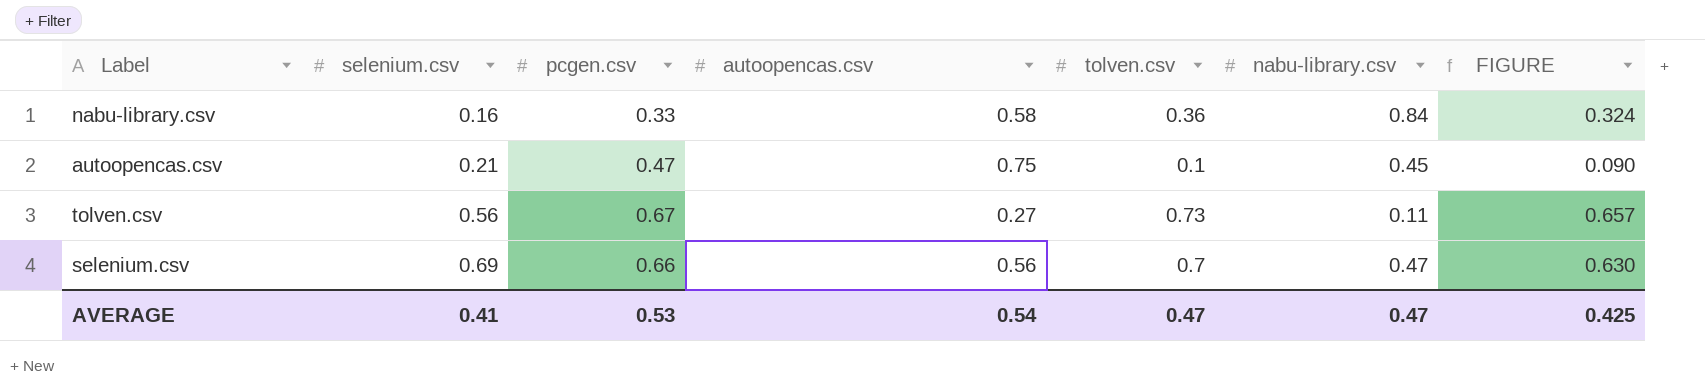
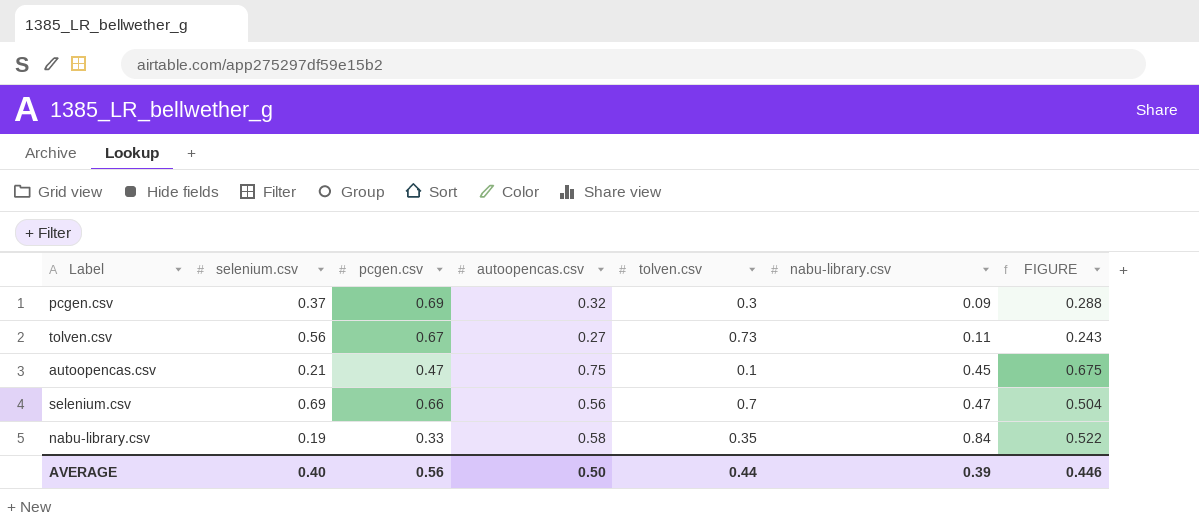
row order: selenium.csv ascending -> nabu-library.csv ascending
column FIGURE | formula: [tolven.csv] * 0.9 -> [autoopencas.csv] * 0.9
row pcgen.csv: none -> 0.37 | 0.69 | 0.32 | 0.3 | 0.09 | 0.288
nabu-library.csv | selenium.csv: 0.16 -> 0.19
nabu-library.csv | tolven.csv: 0.36 -> 0.35
AVERAGE | selenium.csv: 0.41 -> 0.40
AVERAGE | pcgen.csv: 0.53 -> 0.56
AVERAGE | autoopencas.csv: 0.54 -> 0.50
AVERAGE | tolven.csv: 0.47 -> 0.44
AVERAGE | nabu-library.csv: 0.47 -> 0.39
AVERAGE | FIGURE: 0.425 -> 0.446

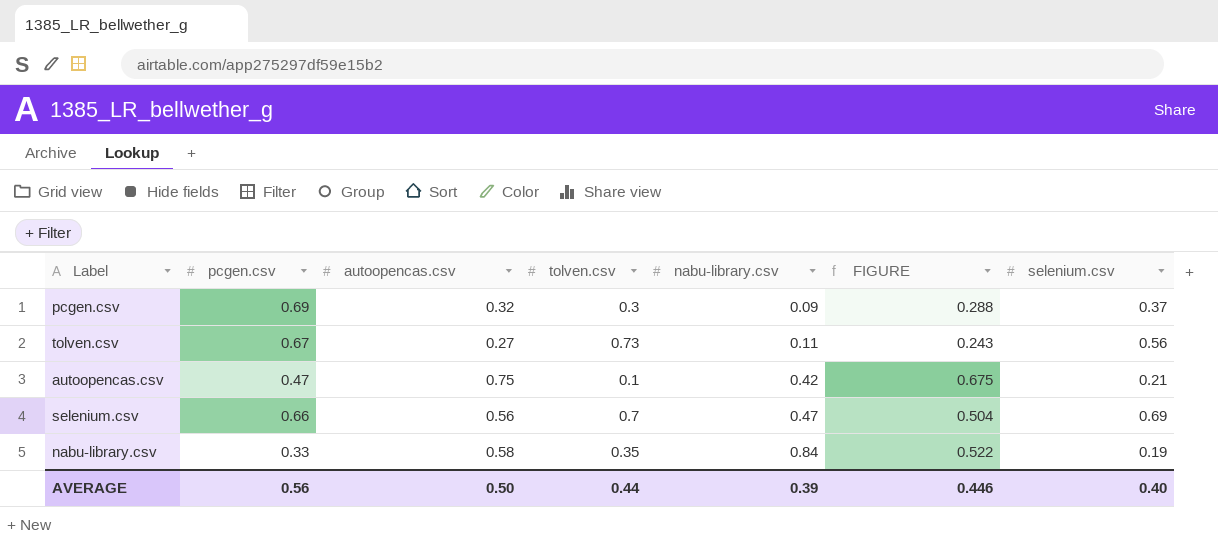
column selenium.csv | position: 2 -> 7
autoopencas.csv | nabu-library.csv: 0.45 -> 0.42

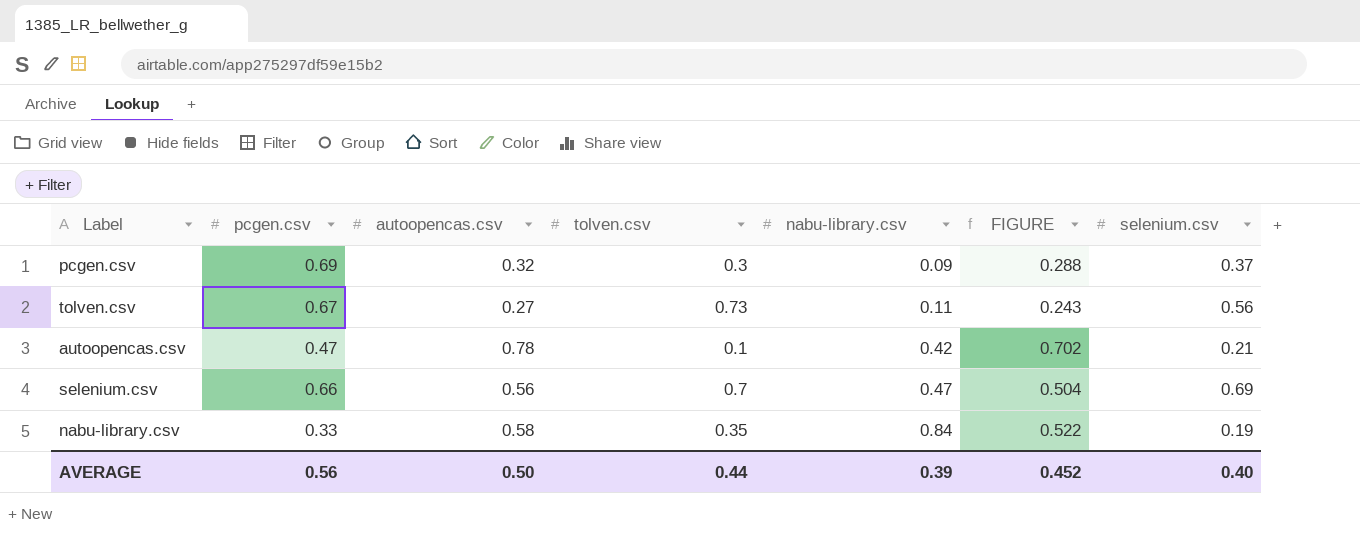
autoopencas.csv | autoopencas.csv: 0.75 -> 0.78
autoopencas.csv | FIGURE: 0.675 -> 0.702
AVERAGE | FIGURE: 0.446 -> 0.452

